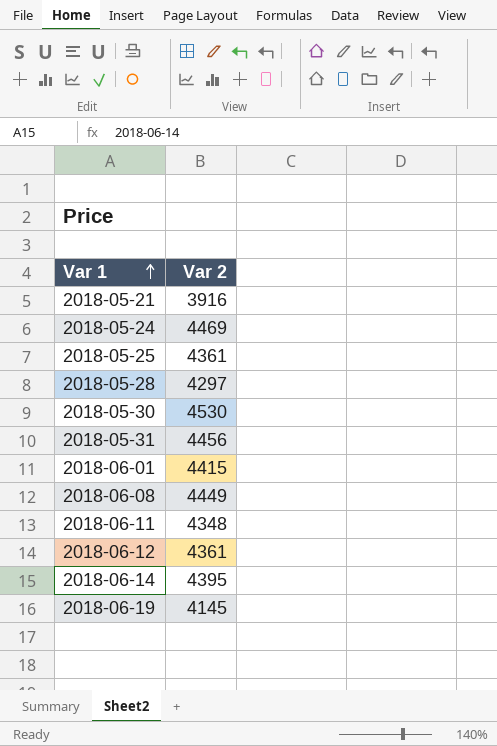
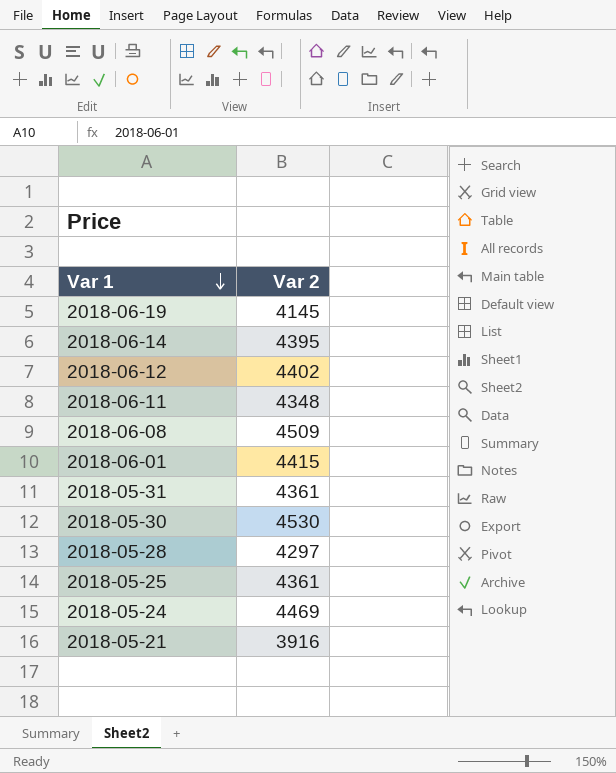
row order: Var 1 ascending -> Var 1 descending
2018-06-12 | Var 2: 4361 -> 4402
2018-06-08 | Var 2: 4449 -> 4509
2018-05-31 | Var 2: 4456 -> 4361

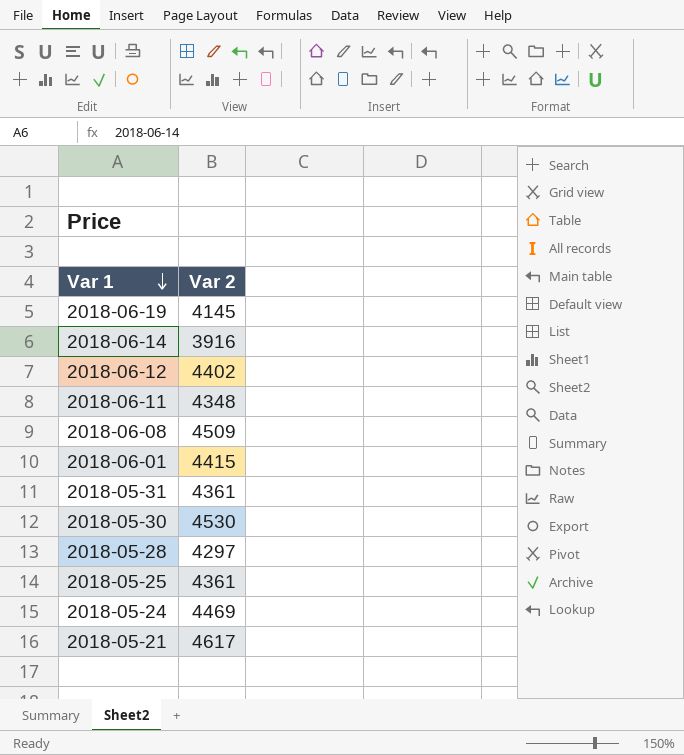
2018-06-14 | Var 2: 4395 -> 3916
2018-05-21 | Var 2: 3916 -> 4617

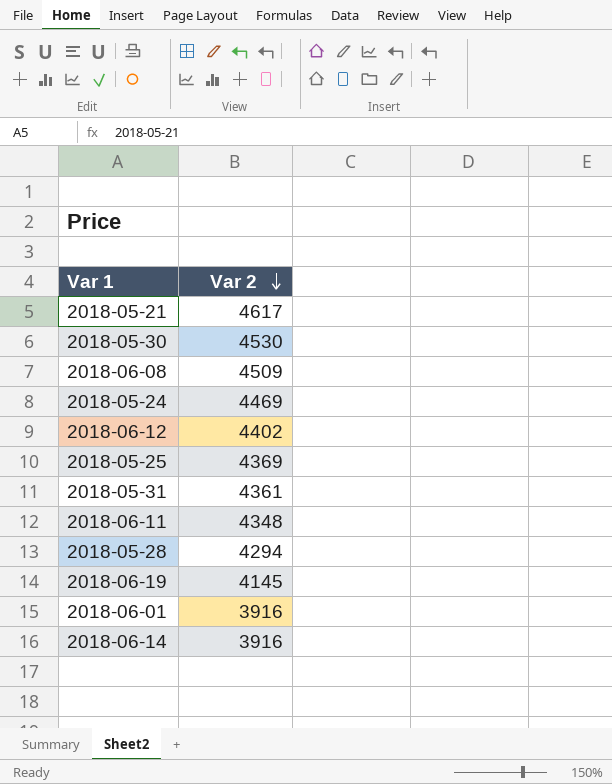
row order: Var 1 descending -> Var 2 descending
2018-05-25 | Var 2: 4361 -> 4369
2018-05-28 | Var 2: 4297 -> 4294
2018-06-01 | Var 2: 4415 -> 3916

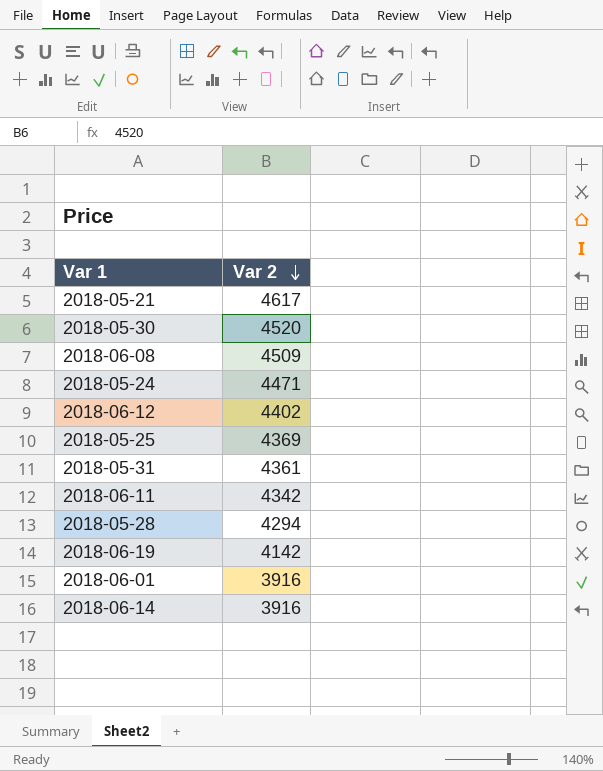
2018-05-30 | Var 2: 4530 -> 4520
2018-05-24 | Var 2: 4469 -> 4471
2018-06-11 | Var 2: 4348 -> 4342
2018-06-19 | Var 2: 4145 -> 4142

